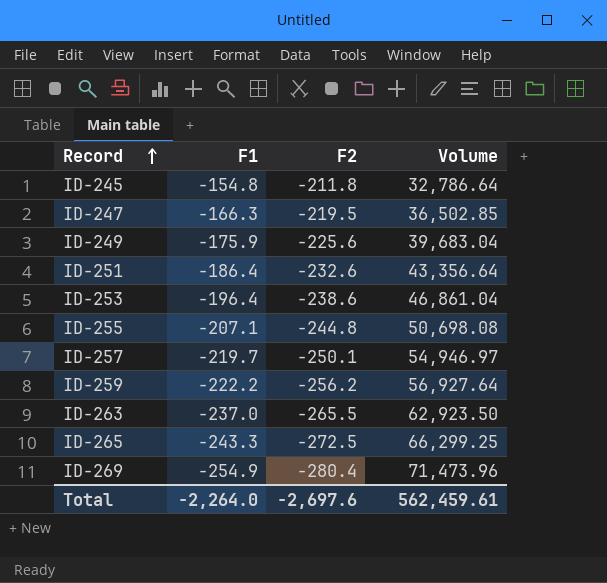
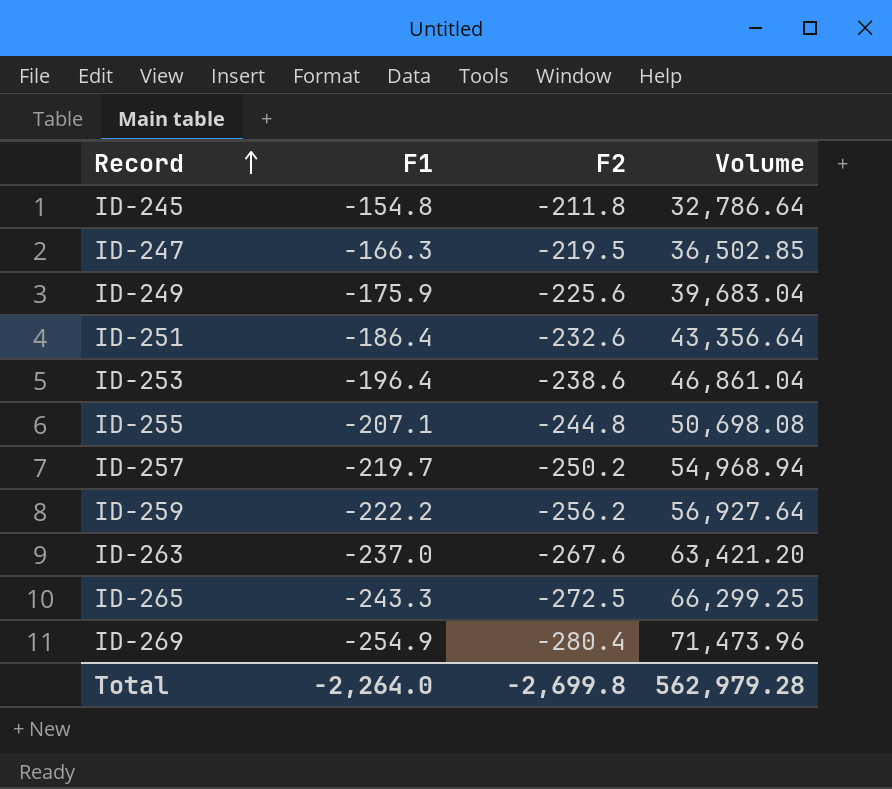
ID-257 | F2: -250.1 -> -250.2
ID-257 | Volume: 54,946.97 -> 54,968.94
ID-263 | F2: -265.5 -> -267.6
ID-263 | Volume: 62,923.50 -> 63,421.20
Total | F2: -2,697.6 -> -2,699.8
Total | Volume: 562,459.61 -> 562,979.28

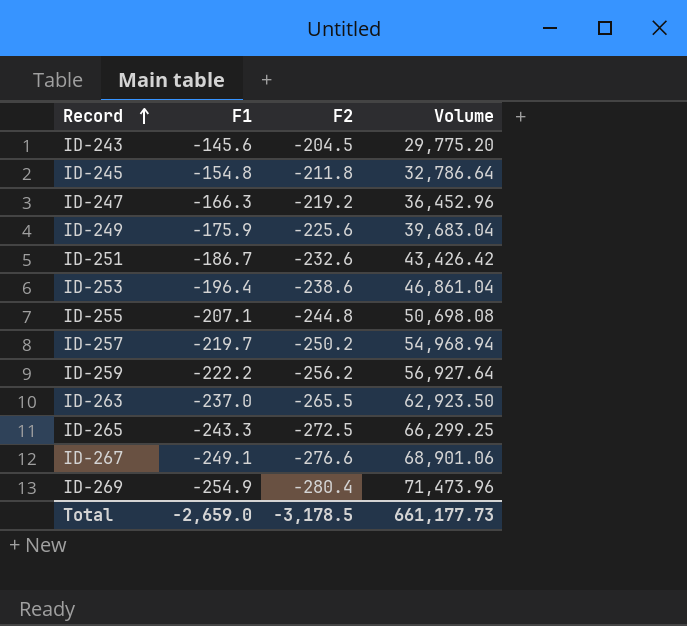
row ID-243: none -> -145.6 | -204.5 | 29,775.20
ID-247 | F2: -219.5 -> -219.2
ID-247 | Volume: 36,502.85 -> 36,452.96
ID-251 | F1: -186.4 -> -186.7
ID-251 | Volume: 43,356.64 -> 43,426.42
ID-263 | F2: -267.6 -> -265.5
ID-263 | Volume: 63,421.20 -> 62,923.50
row ID-267: none -> -249.1 | -276.6 | 68,901.06
Total | F1: -2,264.0 -> -2,659.0
Total | F2: -2,699.8 -> -3,178.5
Total | Volume: 562,979.28 -> 661,177.73

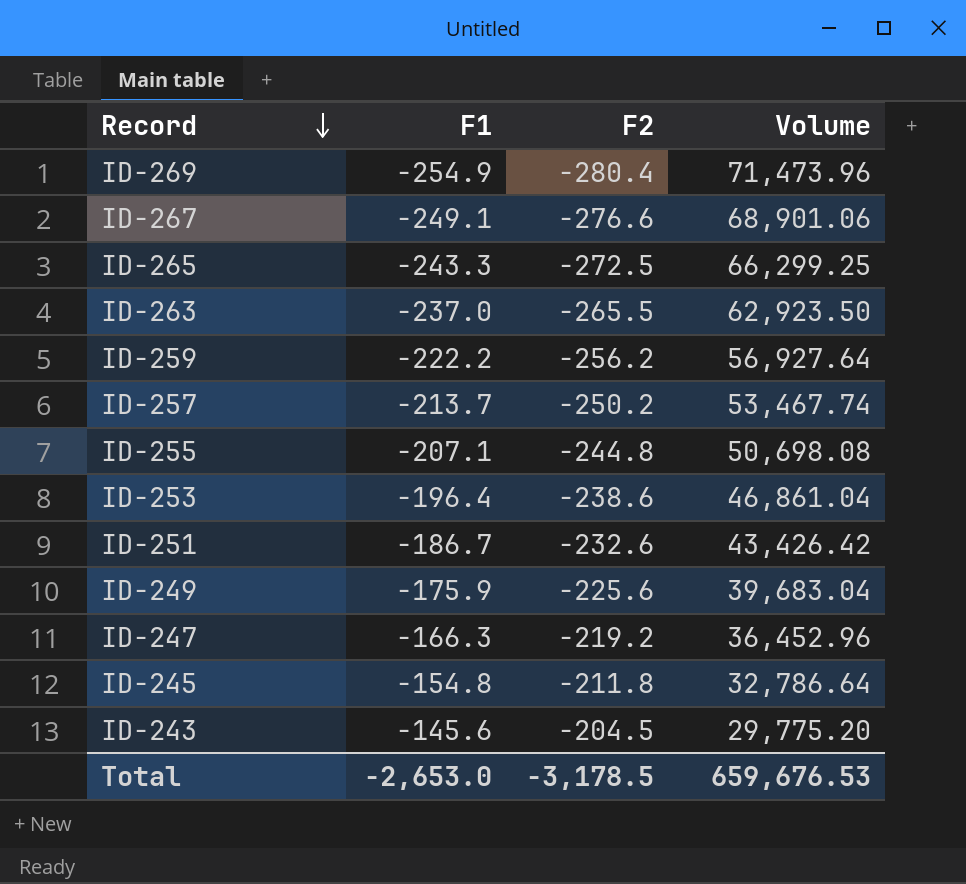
row order: Record ascending -> Record descending
ID-257 | F1: -219.7 -> -213.7
ID-257 | Volume: 54,968.94 -> 53,467.74
Total | F1: -2,659.0 -> -2,653.0
Total | Volume: 661,177.73 -> 659,676.53

